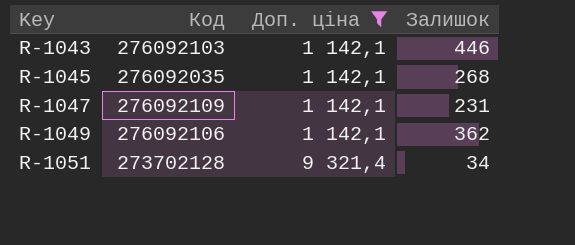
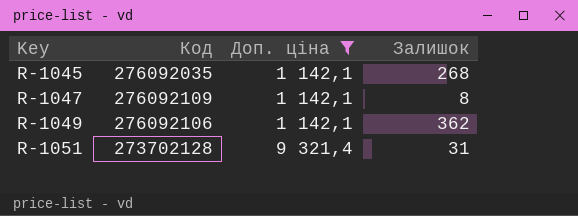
row R-1043: 276092103 | 1 142,1 | 446 -> none
R-1047 | Залишок: 231 -> 8
R-1051 | Залишок: 34 -> 31

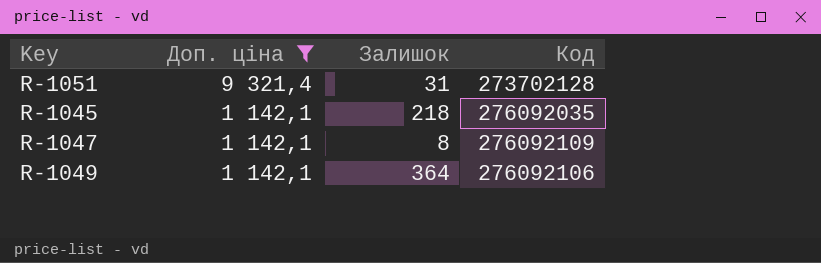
row order: Key ascending -> Доп. ціна descending
column Код | position: 2 -> 4
R-1045 | Залишок: 268 -> 218
R-1049 | Залишок: 362 -> 364

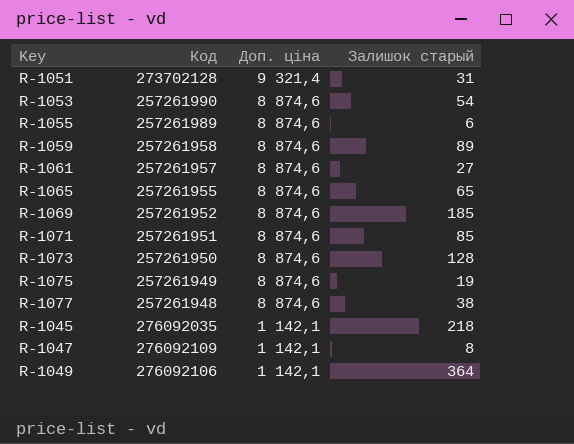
filter: Доп. ціна != 8 874,6 -> none
column Код | position: 4 -> 2
column name: Залишок -> Залишок старый

